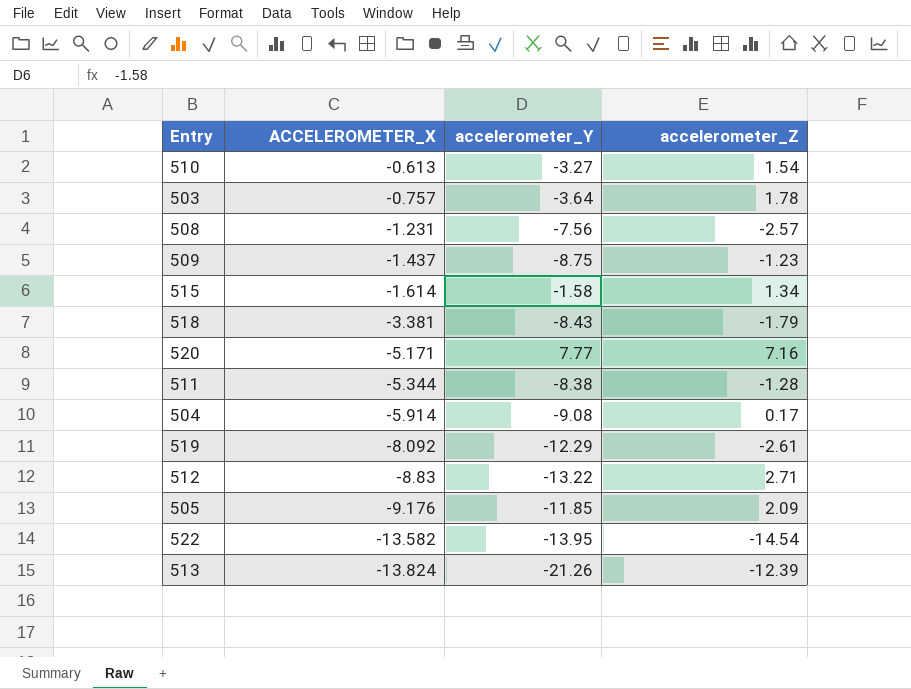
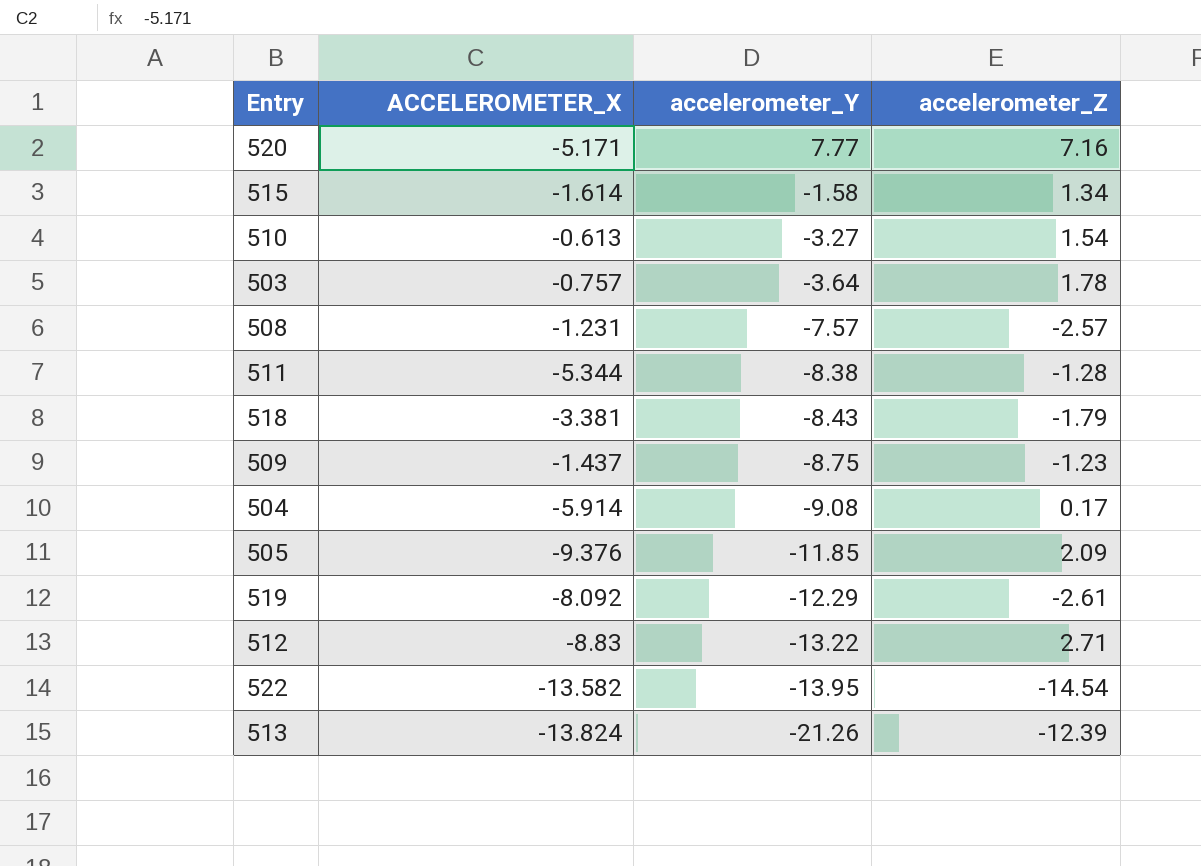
row order: ACCELEROMETER_X descending -> accelerometer_Y descending
508 | accelerometer_Y: -7.56 -> -7.57
505 | ACCELEROMETER_X: -9.176 -> -9.376

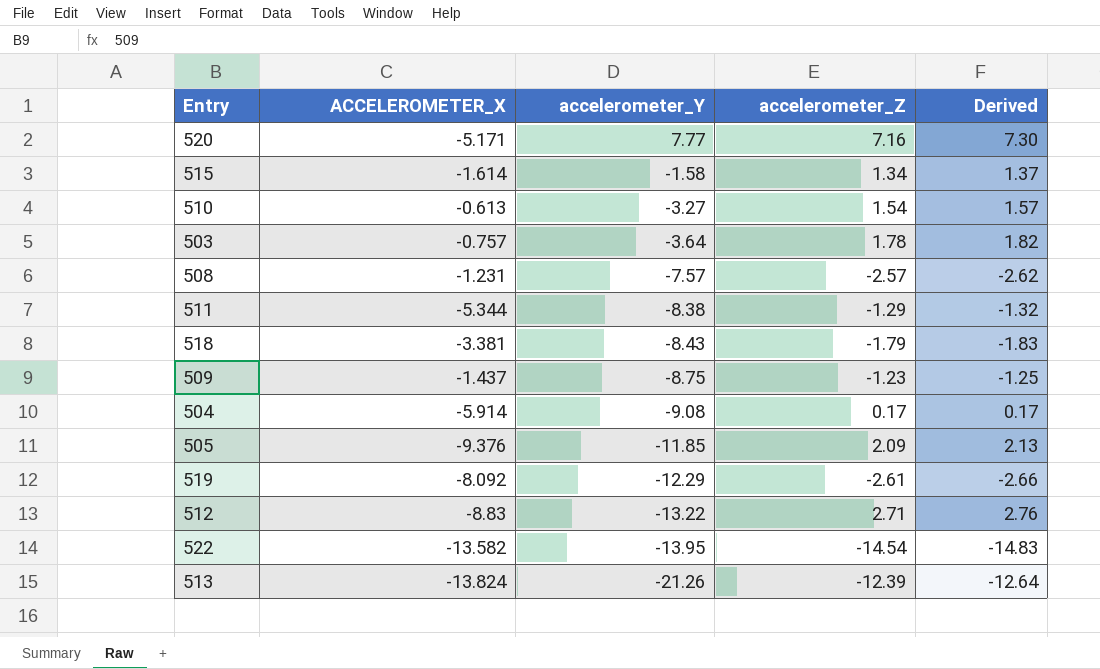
column Derived | formula: none -> [accelerometer_Z] * 1.02
511 | accelerometer_Z: -1.28 -> -1.29

